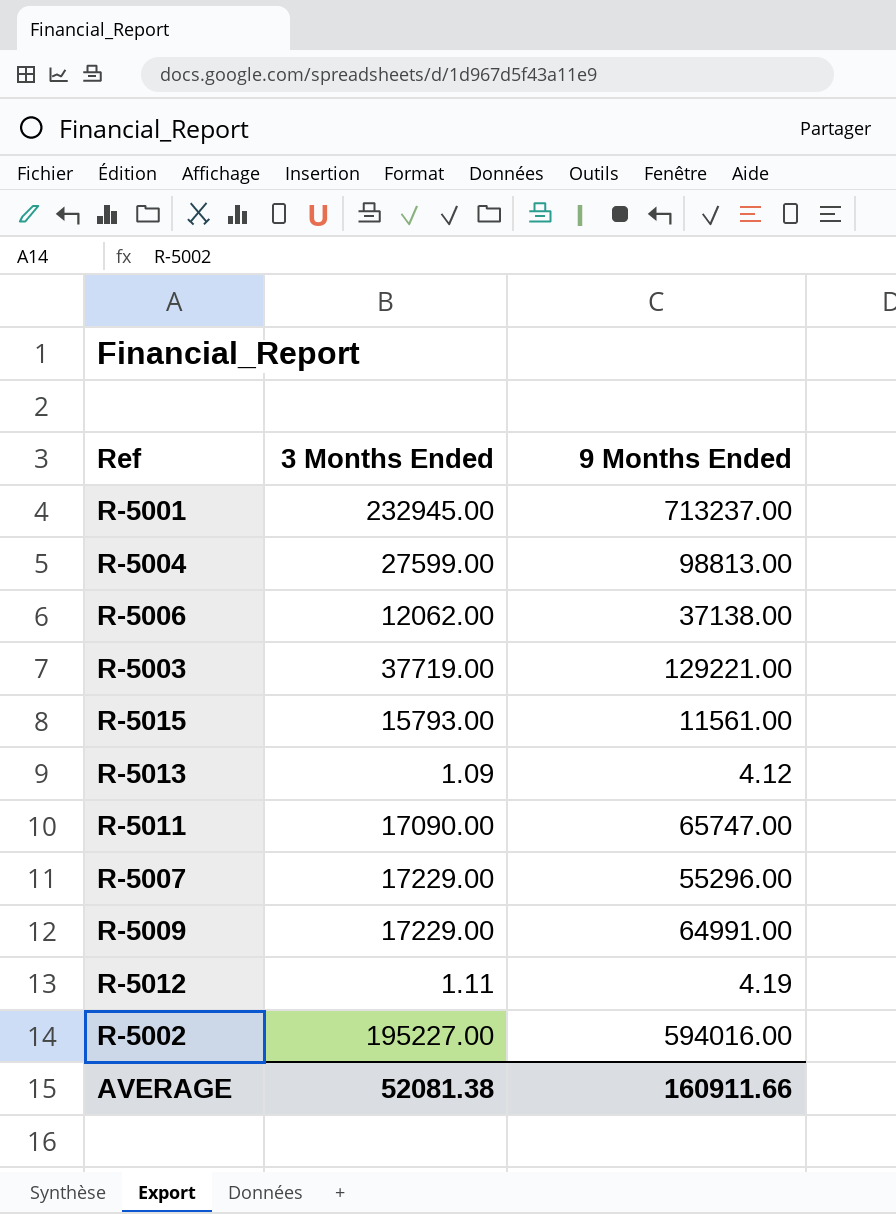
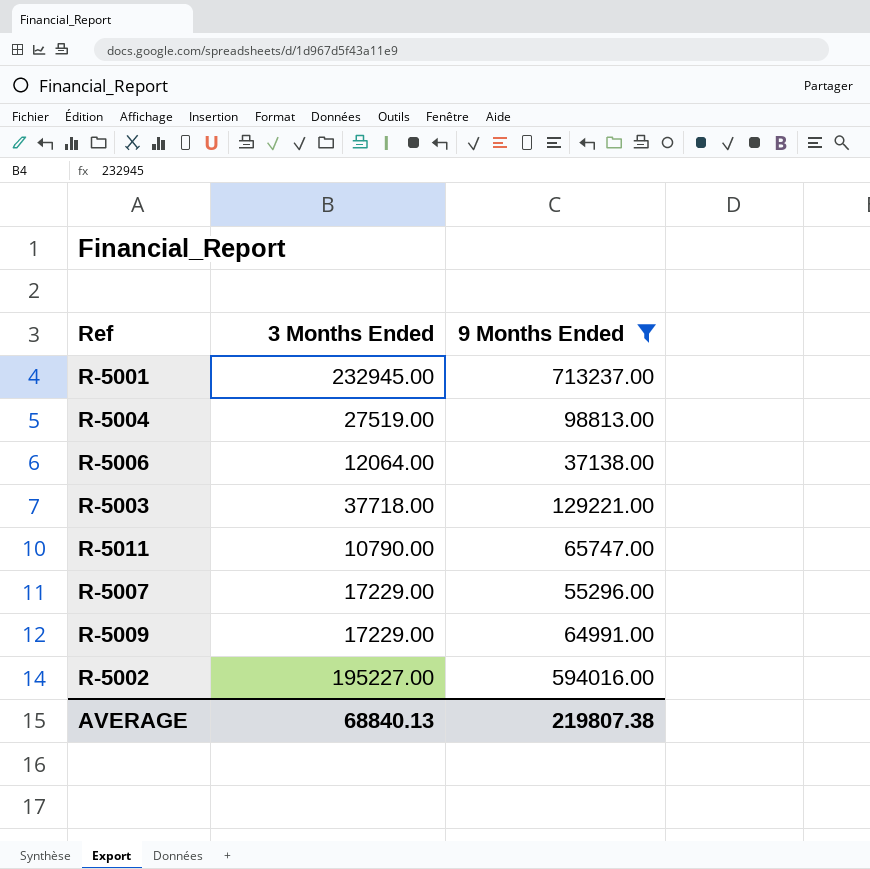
filter: none -> 9 Months Ended >= 37138.00
R-5004 | 3 Months Ended: 27599.00 -> 27519.00
R-5006 | 3 Months Ended: 12062.00 -> 12064.00
R-5003 | 3 Months Ended: 37719.00 -> 37718.00
R-5011 | 3 Months Ended: 17090.00 -> 10790.00
AVERAGE | 3 Months Ended: 52081.38 -> 68840.13
AVERAGE | 9 Months Ended: 160911.66 -> 219807.38

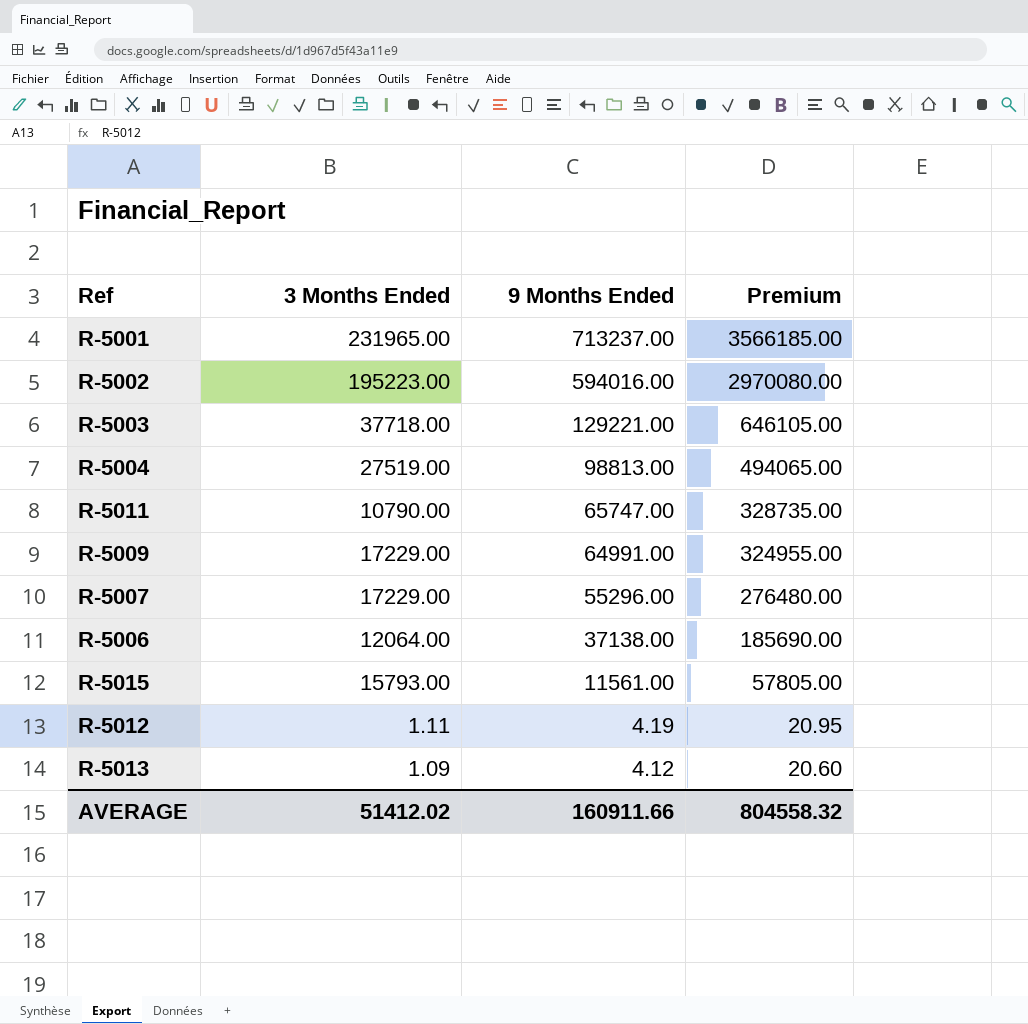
filter: 9 Months Ended >= 37138.00 -> none
row order: none -> 9 Months Ended descending
column Premium | formula: none -> [9 Months Ended] * 5
R-5001 | 3 Months Ended: 232945.00 -> 231965.00
R-5002 | 3 Months Ended: 195227.00 -> 195223.00
AVERAGE | 3 Months Ended: 68840.13 -> 51412.02
AVERAGE | 9 Months Ended: 219807.38 -> 160911.66

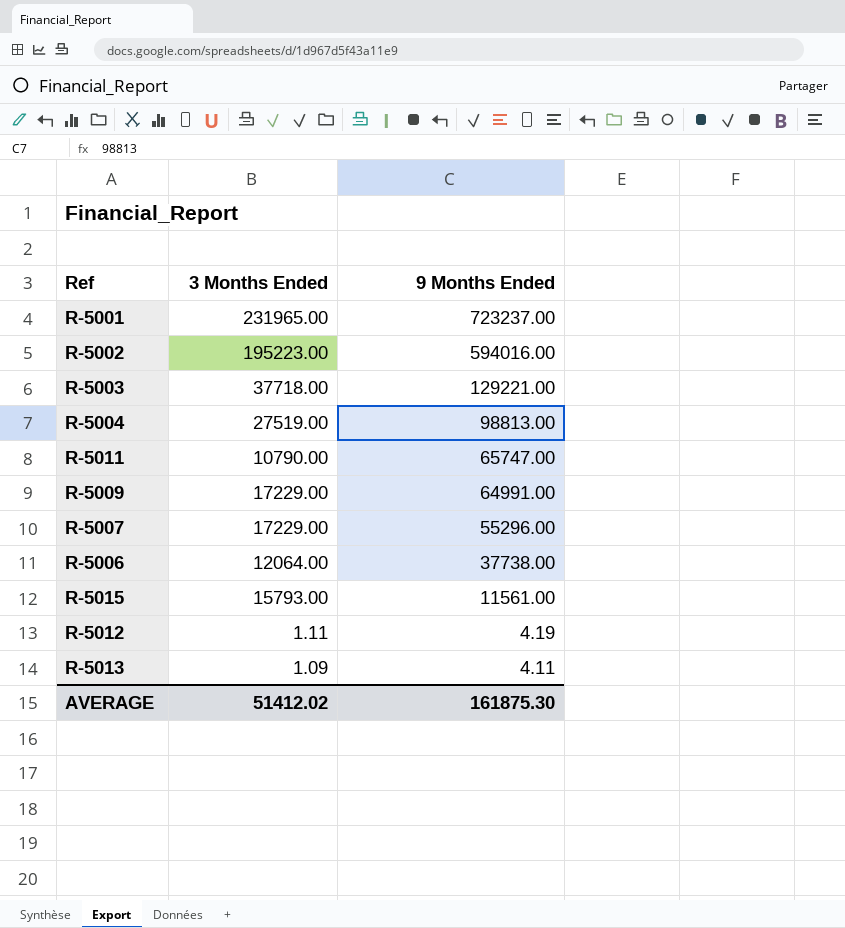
column Premium | formula: [9 Months Ended] * 5 -> none
R-5001 | 9 Months Ended: 713237.00 -> 723237.00
R-5006 | 9 Months Ended: 37138.00 -> 37738.00
R-5013 | 9 Months Ended: 4.12 -> 4.11
AVERAGE | 9 Months Ended: 160911.66 -> 161875.30

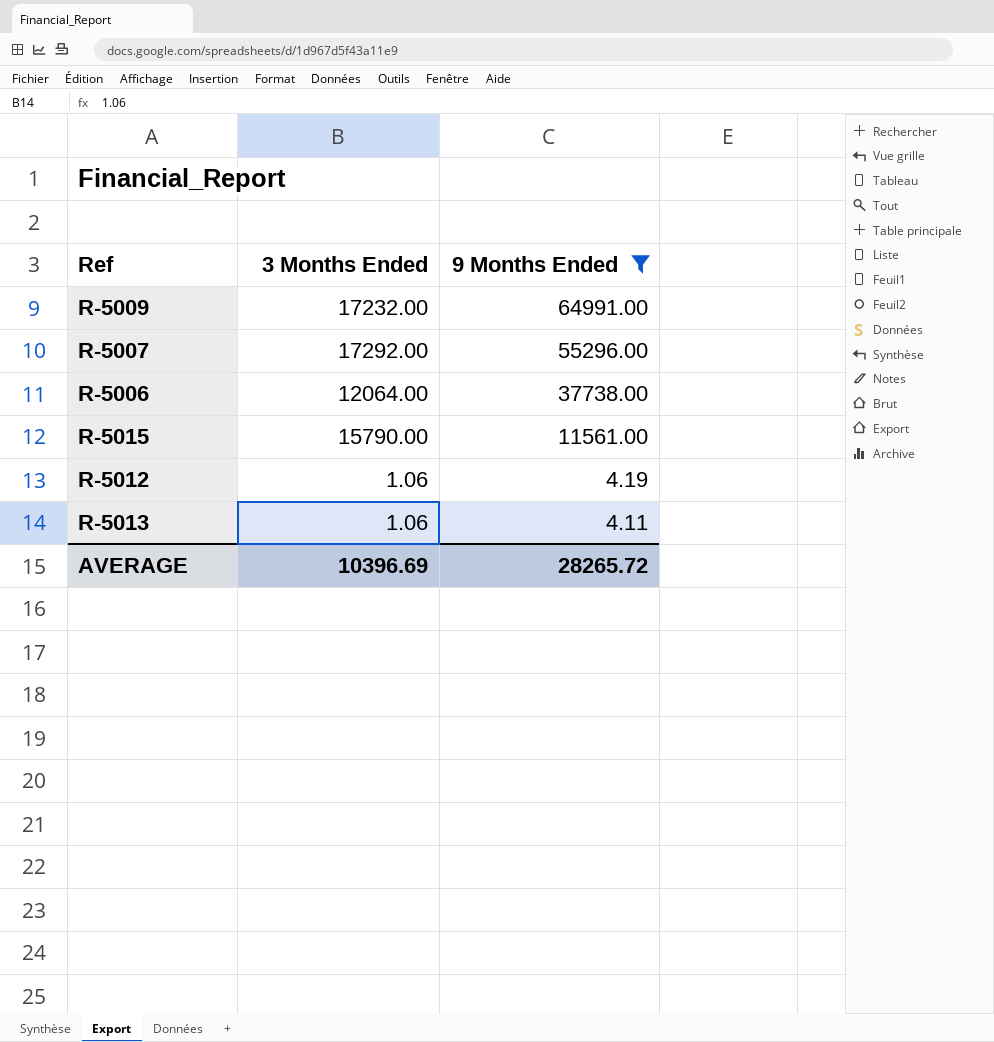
filter: none -> 9 Months Ended <= 64991.00
R-5009 | 3 Months Ended: 17229.00 -> 17232.00
R-5007 | 3 Months Ended: 17229.00 -> 17292.00
R-5015 | 3 Months Ended: 15793.00 -> 15790.00
R-5012 | 3 Months Ended: 1.11 -> 1.06
R-5013 | 3 Months Ended: 1.09 -> 1.06
AVERAGE | 3 Months Ended: 51412.02 -> 10396.69
AVERAGE | 9 Months Ended: 161875.30 -> 28265.72

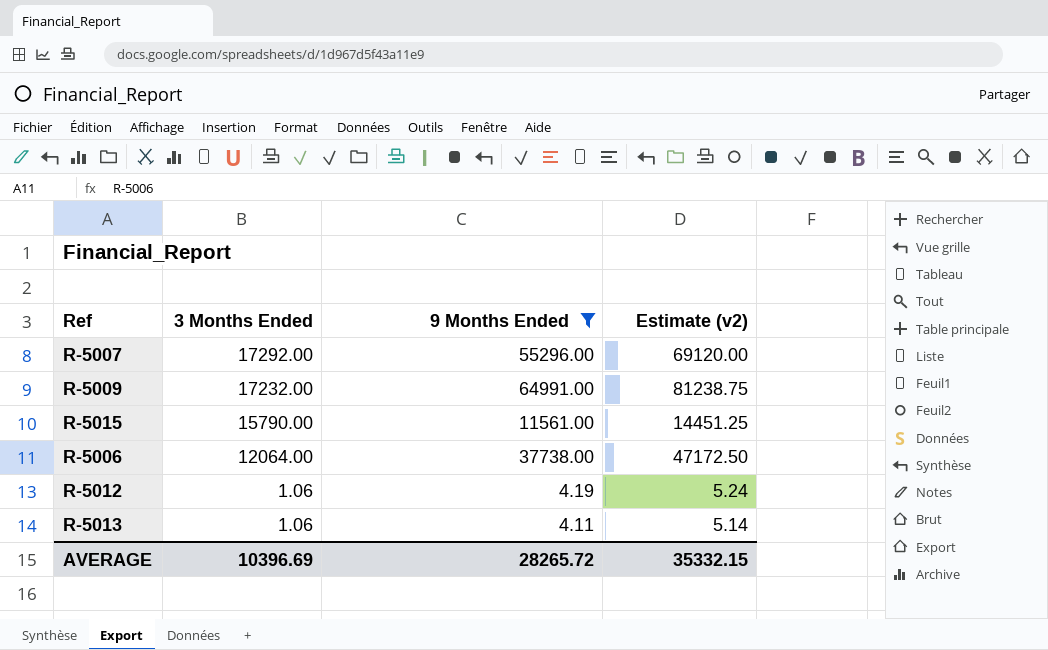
row order: 9 Months Ended descending -> 3 Months Ended descending
column Estimate (v2) | formula: none -> [9 Months Ended] * 1.25

